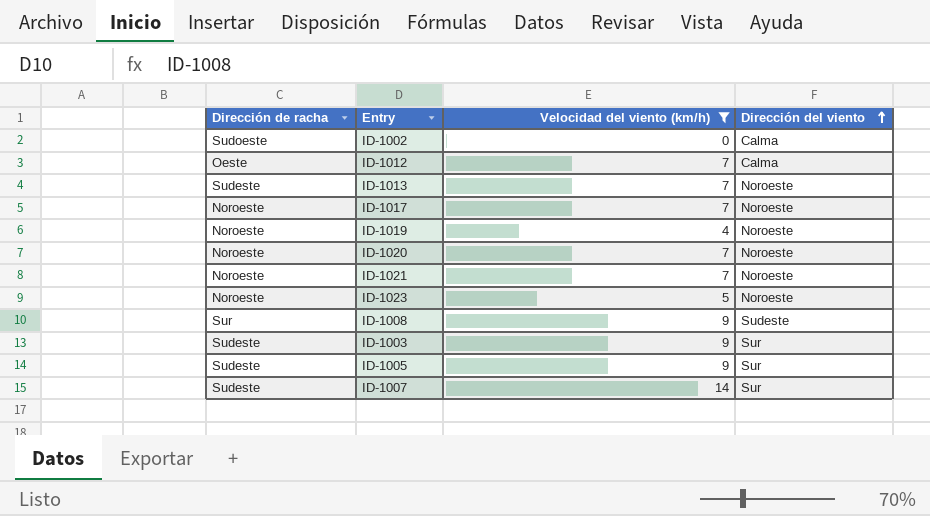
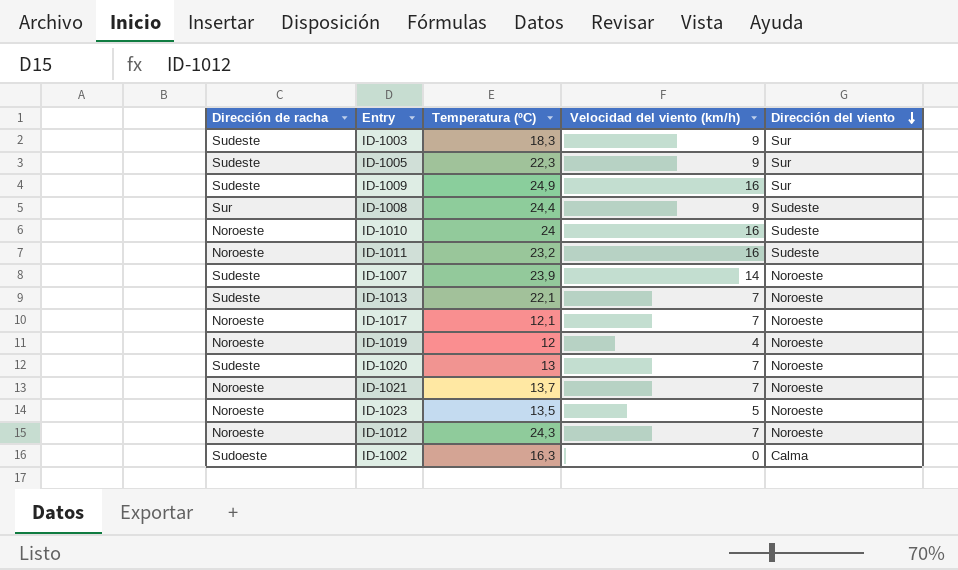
filter: Velocidad del viento (km/h) != 16 -> none
row order: Dirección del viento ascending -> Dirección del viento descending
column Temperatura (ºC) | position: none -> 3
ID-1007 | Dirección del viento: Sur -> Noroeste
ID-1020 | Dirección de racha: Noroeste -> Sudeste
ID-1012 | Dirección de racha: Oeste -> Noroeste
ID-1012 | Dirección del viento: Calma -> Noroeste

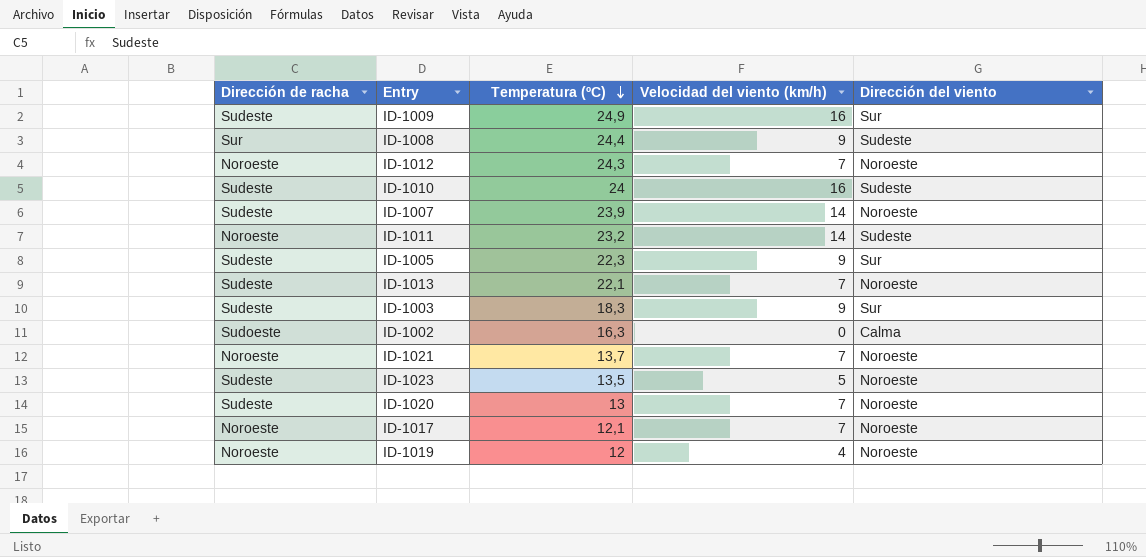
row order: Dirección del viento descending -> Temperatura (ºC) descending
ID-1010 | Dirección de racha: Noroeste -> Sudeste
ID-1011 | Velocidad del viento (km/h): 16 -> 14
ID-1023 | Dirección de racha: Noroeste -> Sudeste

